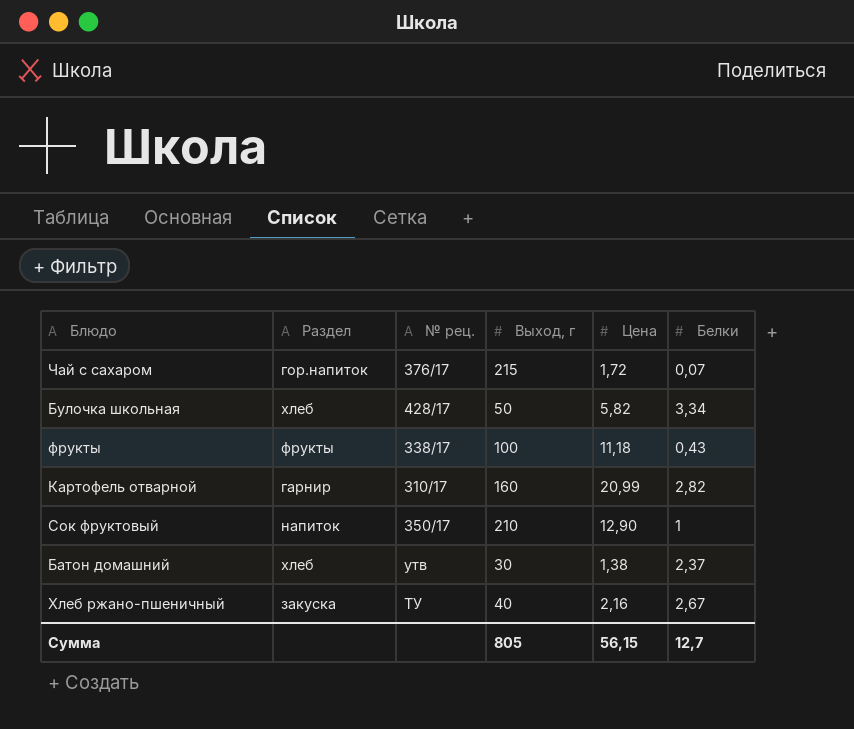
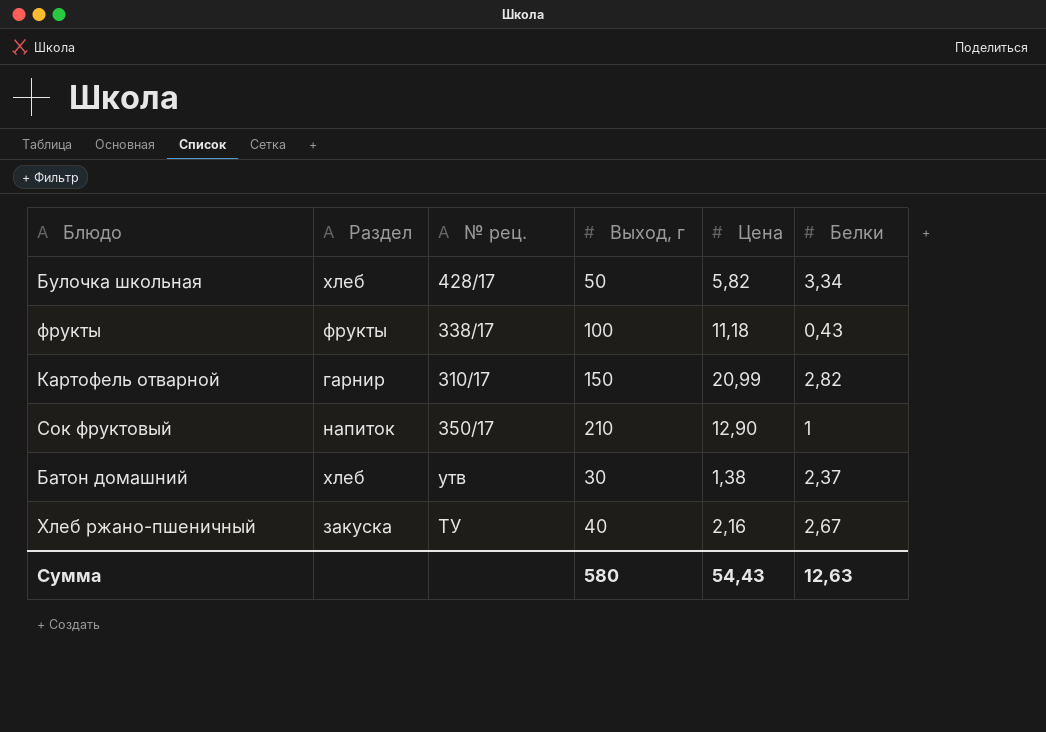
row Чай с сахаром: гор.напиток | 376/17 | 215 | 1,72 | 0,07 -> none
Картофель отварной | Выход, г: 160 -> 150
Сумма | Выход, г: 805 -> 580
Сумма | Цена: 56,15 -> 54,43
Сумма | Белки: 12,7 -> 12,63

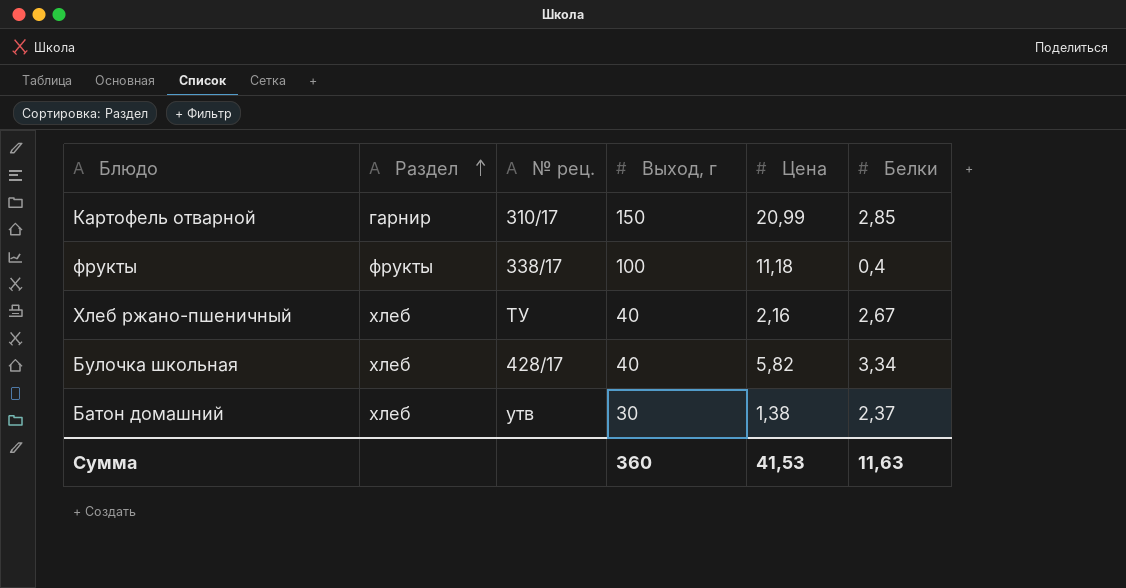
row order: none -> Раздел ascending
row Сок фруктовый: напиток | 350/17 | 210 | 12,90 | 1 -> none
Картофель отварной | Белки: 2,82 -> 2,85
фрукты | Белки: 0,43 -> 0,4
Хлеб ржано-пшеничный | Раздел: закуска -> хлеб
Булочка школьная | Выход, г: 50 -> 40
Сумма | Выход, г: 580 -> 360
Сумма | Цена: 54,43 -> 41,53
Сумма | Белки: 12,63 -> 11,63

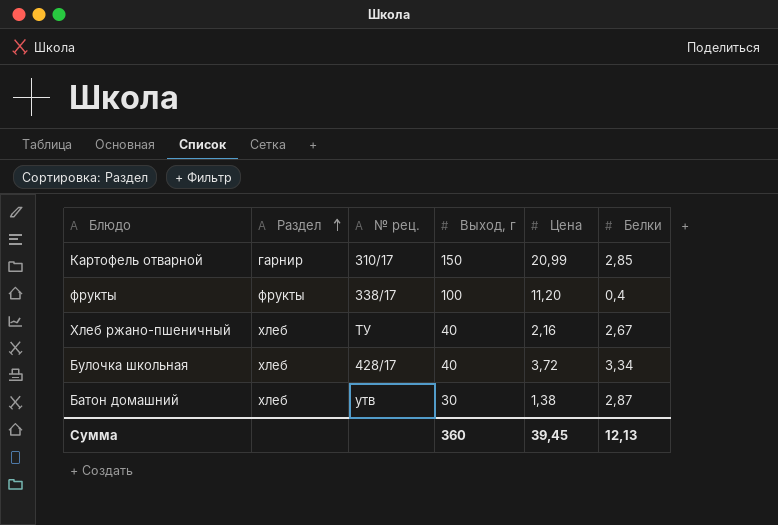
фрукты | Цена: 11,18 -> 11,20
Булочка школьная | Цена: 5,82 -> 3,72
Батон домашний | Белки: 2,37 -> 2,87
Сумма | Цена: 41,53 -> 39,45
Сумма | Белки: 11,63 -> 12,13

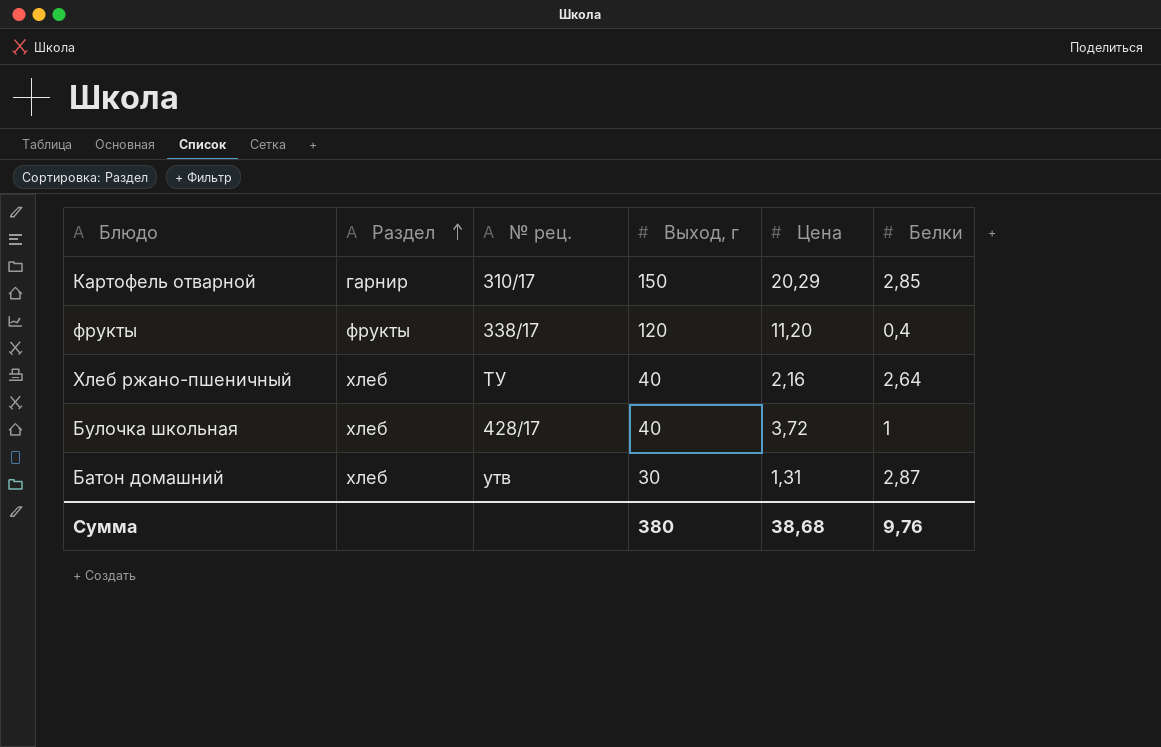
Картофель отварной | Цена: 20,99 -> 20,29
фрукты | Выход, г: 100 -> 120
Хлеб ржано-пшеничный | Белки: 2,67 -> 2,64
Булочка школьная | Белки: 3,34 -> 1
Батон домашний | Цена: 1,38 -> 1,31
Сумма | Выход, г: 360 -> 380
Сумма | Цена: 39,45 -> 38,68
Сумма | Белки: 12,13 -> 9,76

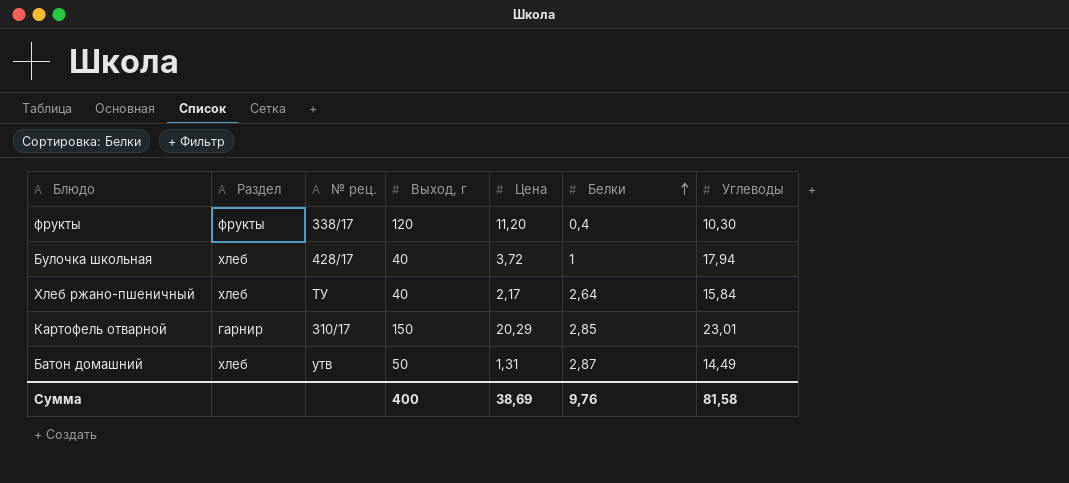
row order: Раздел ascending -> Белки ascending
column Углеводы | position: none -> 7
Хлеб ржано-пшеничный | Цена: 2,16 -> 2,17
Батон домашний | Выход, г: 30 -> 50
Сумма | Выход, г: 380 -> 400
Сумма | Цена: 38,68 -> 38,69

